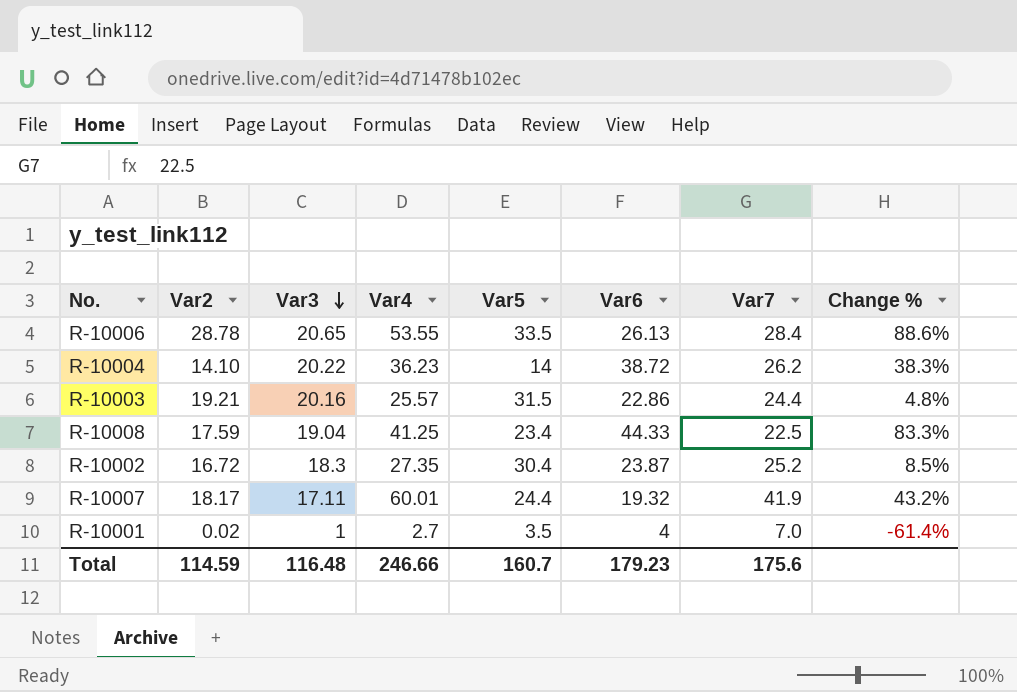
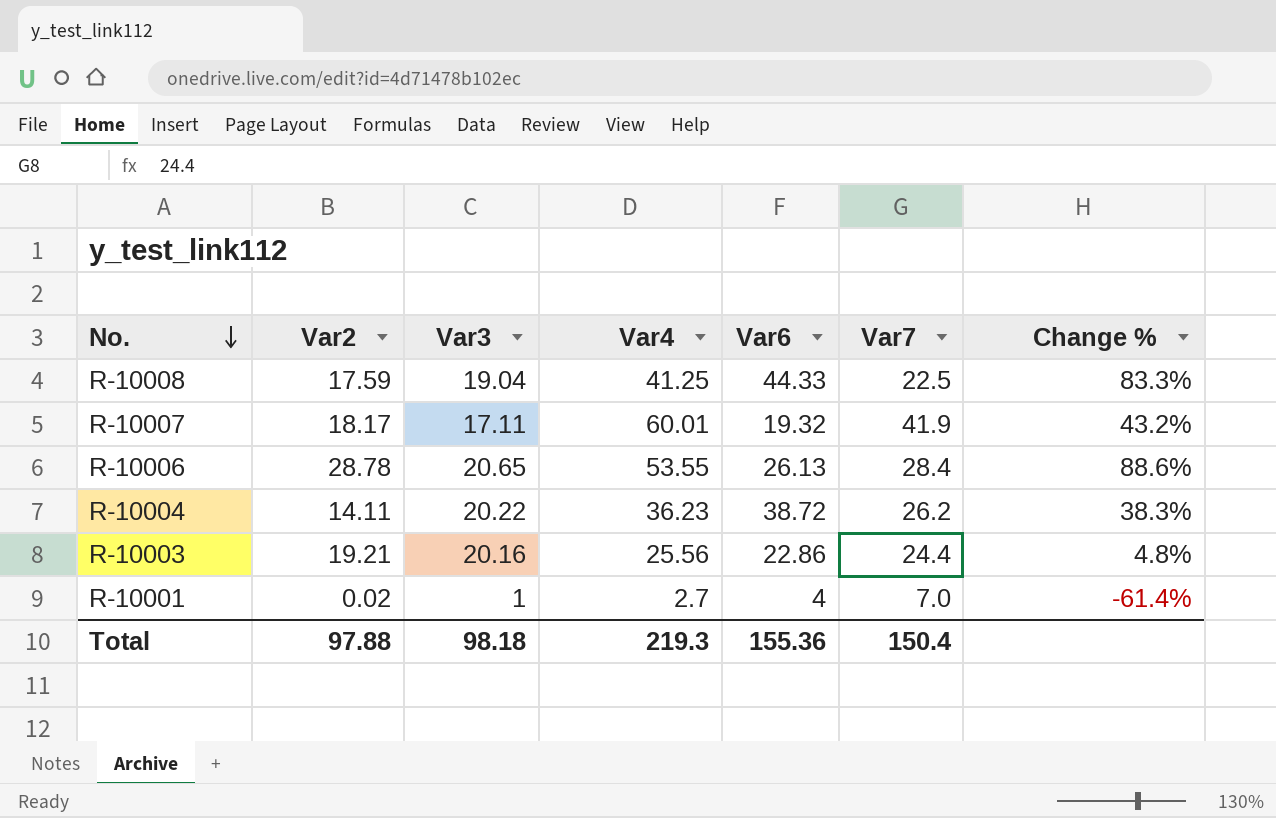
row order: Var3 descending -> No. descending
column Var5 | position: 5 -> none
row R-10002: 16.72 | 18.3 | 27.35 | 30.4 | 23.87 | 25.2 | 8.5% -> none
R-10004 | Var2: 14.10 -> 14.11
R-10003 | Var4: 25.57 -> 25.56
Total | Var2: 114.59 -> 97.88
Total | Var3: 116.48 -> 98.18
Total | Var4: 246.66 -> 219.3
Total | Var6: 179.23 -> 155.36
Total | Var7: 175.6 -> 150.4

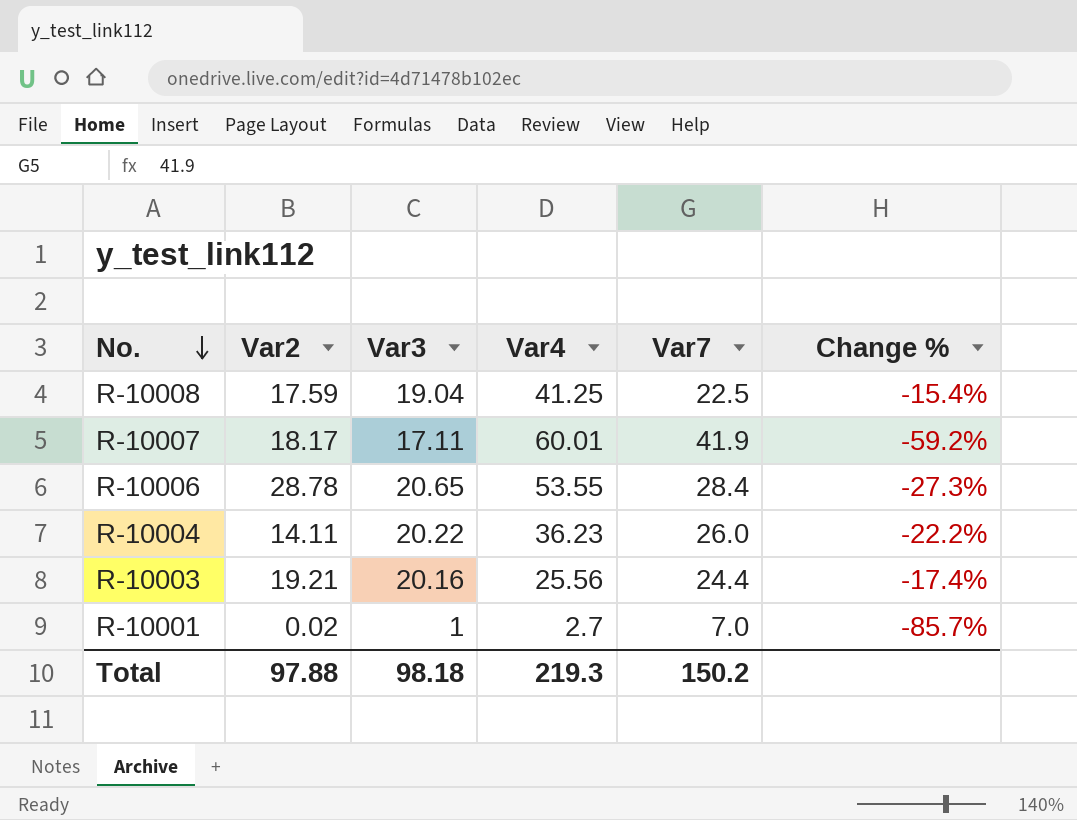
column Var6 | position: 5 -> none
column Change % | formula: ([Var4] - [Var7]) / [Var7] -> ([Var3] - [Var7]) / [Var7]
R-10004 | Var7: 26.2 -> 26.0
Total | Var7: 150.4 -> 150.2

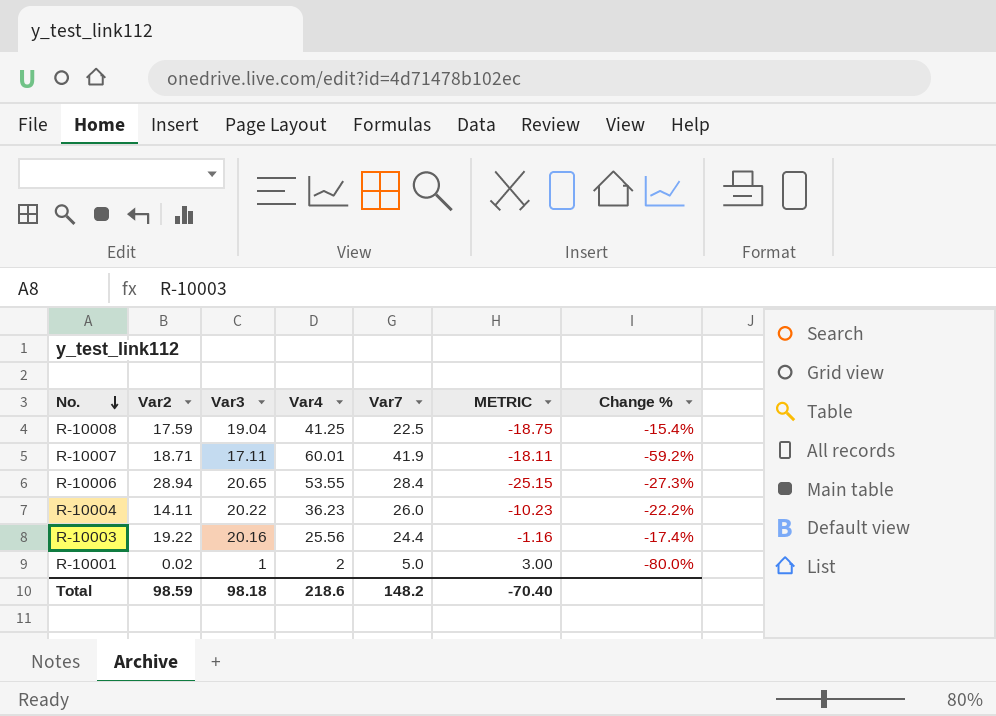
column METRIC | formula: none -> [Var7] - [Var4]
R-10007 | Var2: 18.17 -> 18.71
R-10006 | Var2: 28.78 -> 28.94
R-10003 | Var2: 19.21 -> 19.22
R-10001 | Var4: 2.7 -> 2
R-10001 | Var7: 7.0 -> 5.0
R-10001 | Change %: -85.7% -> -80.0%
Total | Var2: 97.88 -> 98.59
Total | Var4: 219.3 -> 218.6
Total | Var7: 150.2 -> 148.2

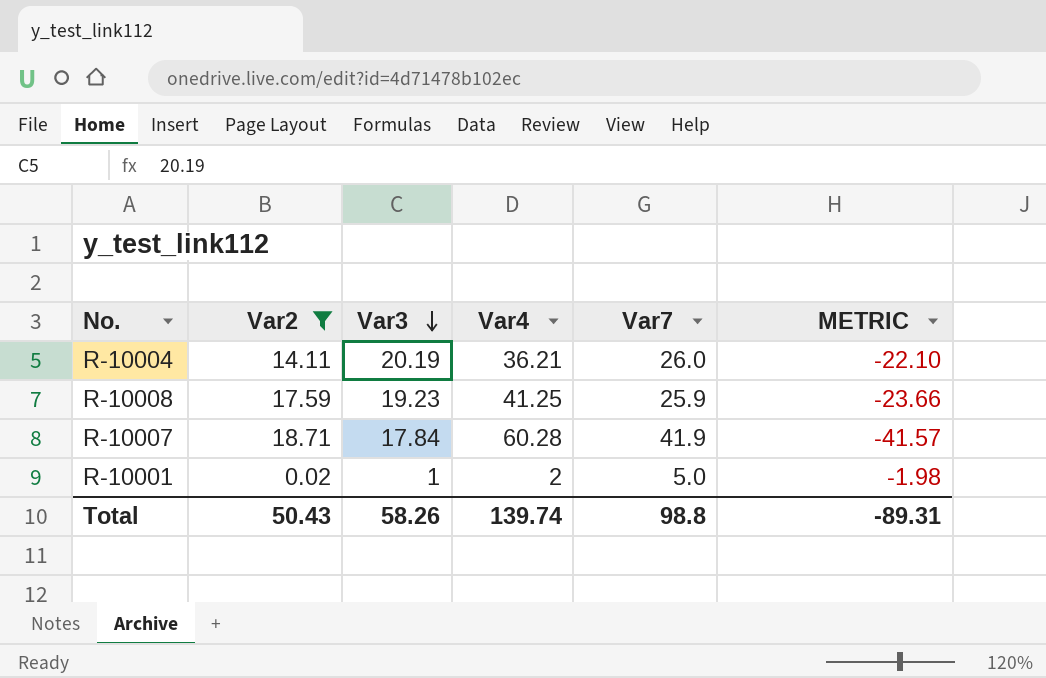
filter: none -> Var2 <= 18.71
row order: No. descending -> Var3 descending
column Change % | formula: ([Var3] - [Var7]) / [Var7] -> none
column METRIC | formula: [Var7] - [Var4] -> [Var2] - [Var4]
R-10004 | Var3: 20.22 -> 20.19
R-10004 | Var4: 36.23 -> 36.21
R-10008 | Var3: 19.04 -> 19.23
R-10008 | Var7: 22.5 -> 25.9
R-10007 | Var3: 17.11 -> 17.84
R-10007 | Var4: 60.01 -> 60.28
Total | Var2: 98.59 -> 50.43
Total | Var3: 98.18 -> 58.26
Total | Var4: 218.6 -> 139.74
Total | Var7: 148.2 -> 98.8
Total | METRIC: -70.40 -> -89.31

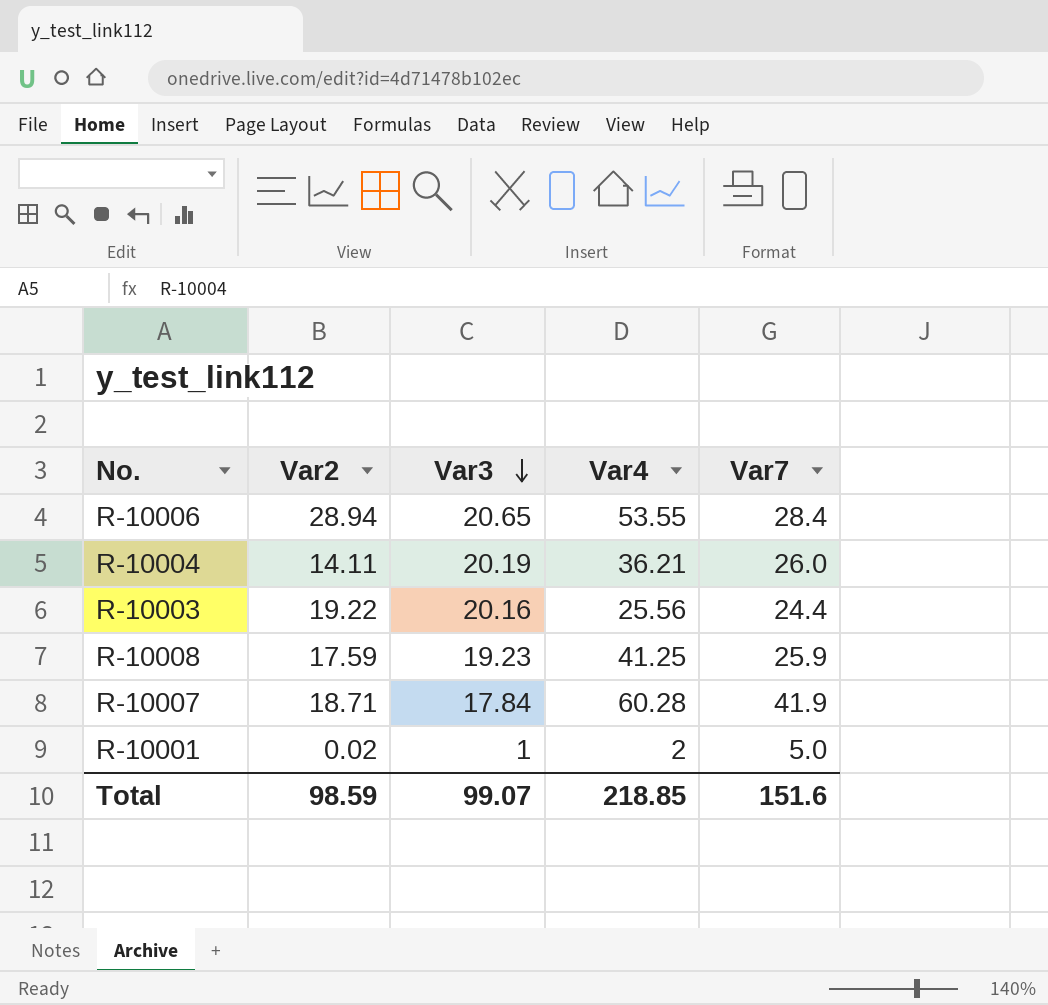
filter: Var2 <= 18.71 -> none
column METRIC | formula: [Var2] - [Var4] -> none
Total | Var2: 50.43 -> 98.59
Total | Var3: 58.26 -> 99.07
Total | Var4: 139.74 -> 218.85
Total | Var7: 98.8 -> 151.6

